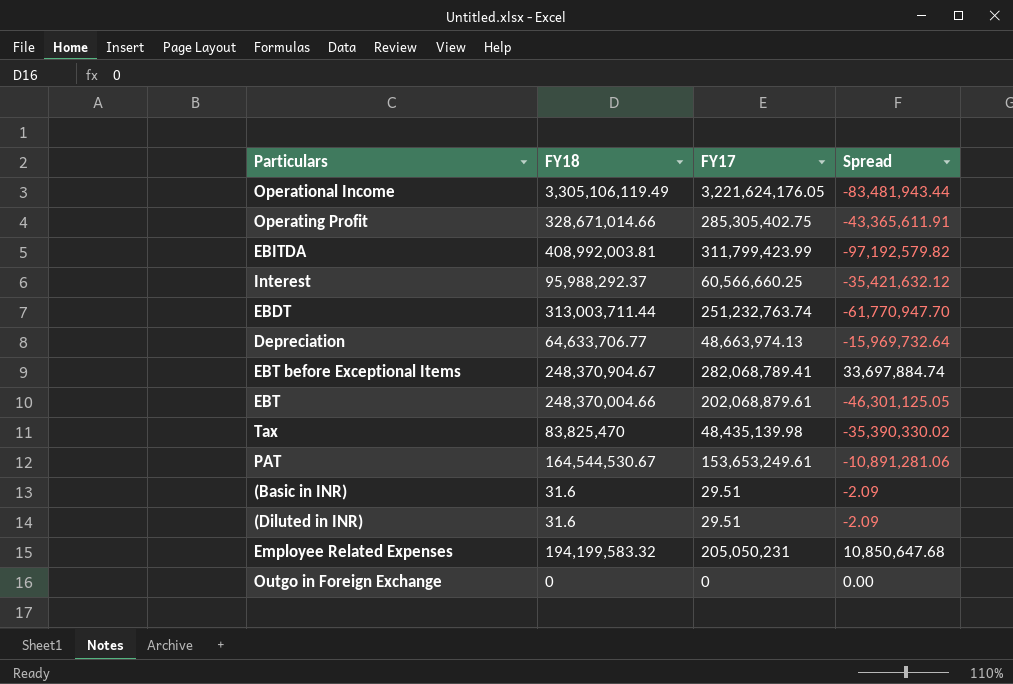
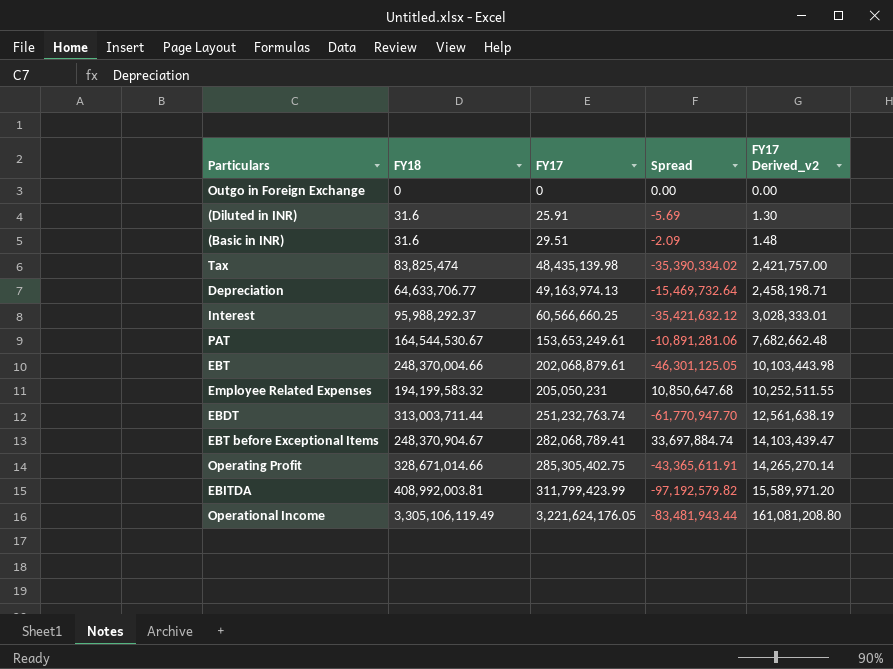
row order: none -> FY17 ascending
column FY17 Derived_v2 | formula: none -> [FY17] * 0.05
(Diluted in INR) | FY17: 29.51 -> 25.91
(Diluted in INR) | Spread: -2.09 -> -5.69
Tax | FY18: 83,825,470 -> 83,825,474
Tax | Spread: -35,390,330.02 -> -35,390,334.02
Depreciation | FY17: 48,663,974.13 -> 49,163,974.13
Depreciation | Spread: -15,969,732.64 -> -15,469,732.64

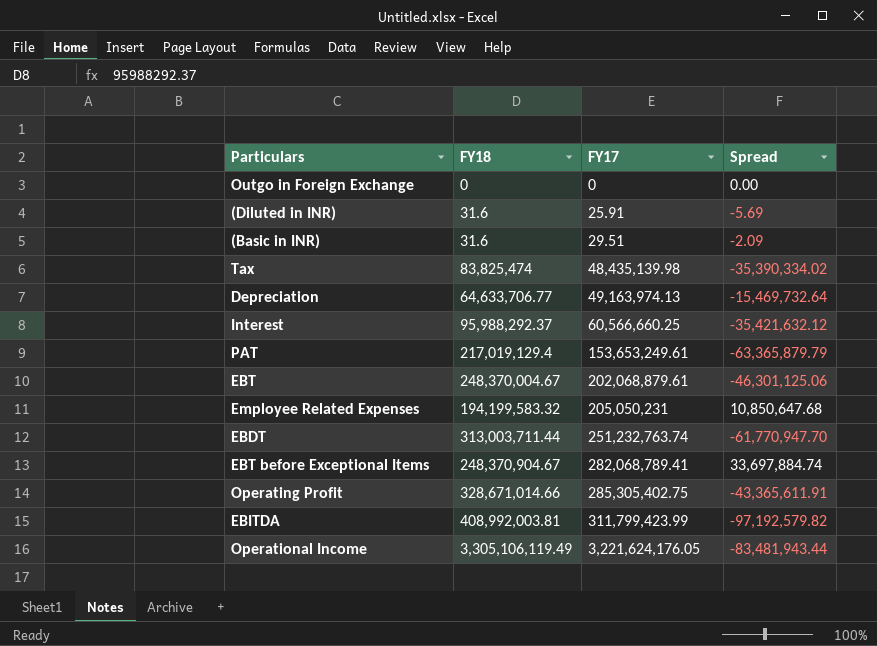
column FY17 Derived_v2 | formula: [FY17] * 0.05 -> none
PAT | FY18: 164,544,530.67 -> 217,019,129.4
PAT | Spread: -10,891,281.06 -> -63,365,879.79
EBT | FY18: 248,370,004.66 -> 248,370,004.67
EBT | Spread: -46,301,125.05 -> -46,301,125.06

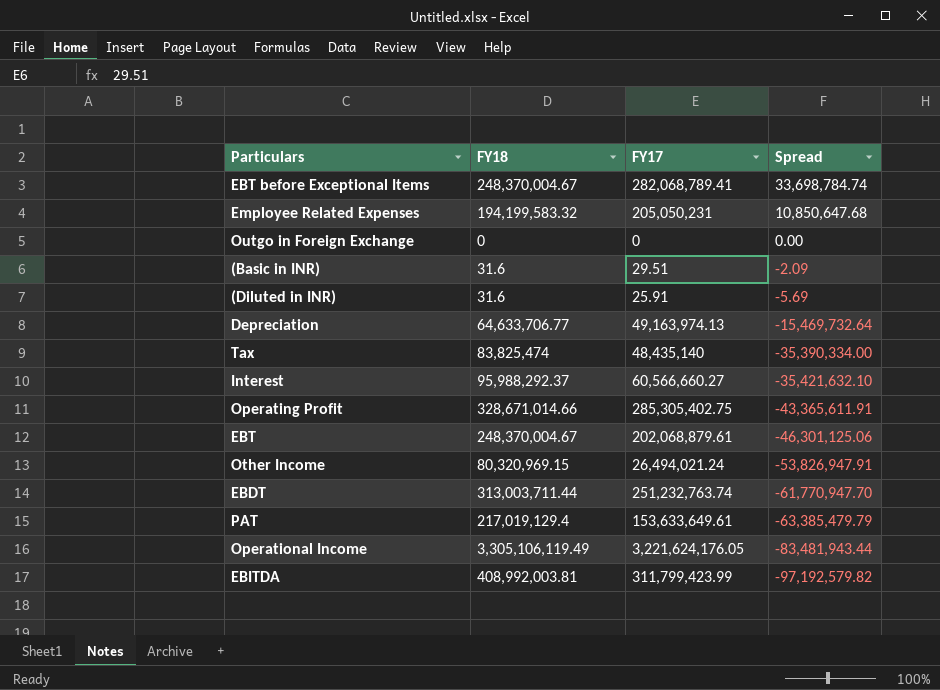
row order: FY17 ascending -> Spread descending
EBT before Exceptional Items | FY18: 248,370,904.67 -> 248,370,004.67
EBT before Exceptional Items | Spread: 33,697,884.74 -> 33,698,784.74
Tax | FY17: 48,435,139.98 -> 48,435,140
Tax | Spread: -35,390,334.02 -> -35,390,334.00
Interest | FY17: 60,566,660.25 -> 60,566,660.27
Interest | Spread: -35,421,632.12 -> -35,421,632.10
row Other Income: none -> 80,320,969.15 | 26,494,021.24 | -53,826,947.91
PAT | FY17: 153,653,249.61 -> 153,633,649.61
PAT | Spread: -63,365,879.79 -> -63,385,479.79

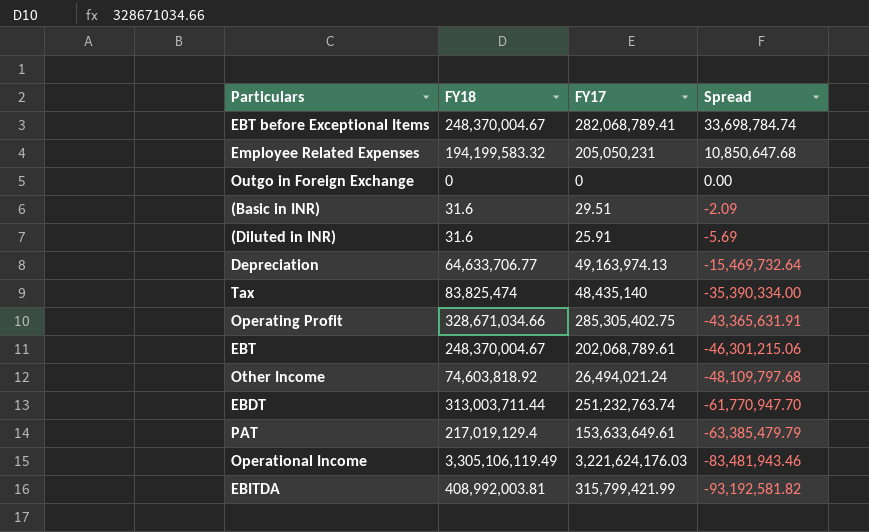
row Interest: 95,988,292.37 | 60,566,660.27 | -35,421,632.10 -> none
Operating Profit | FY18: 328,671,014.66 -> 328,671,034.66
Operating Profit | Spread: -43,365,611.91 -> -43,365,631.91
EBT | FY17: 202,068,879.61 -> 202,068,789.61
EBT | Spread: -46,301,125.06 -> -46,301,215.06
Other Income | FY18: 80,320,969.15 -> 74,603,818.92
Other Income | Spread: -53,826,947.91 -> -48,109,797.68
Operational Income | FY17: 3,221,624,176.05 -> 3,221,624,176.03
Operational Income | Spread: -83,481,943.44 -> -83,481,943.46
EBITDA | FY17: 311,799,423.99 -> 315,799,421.99
EBITDA | Spread: -97,192,579.82 -> -93,192,581.82

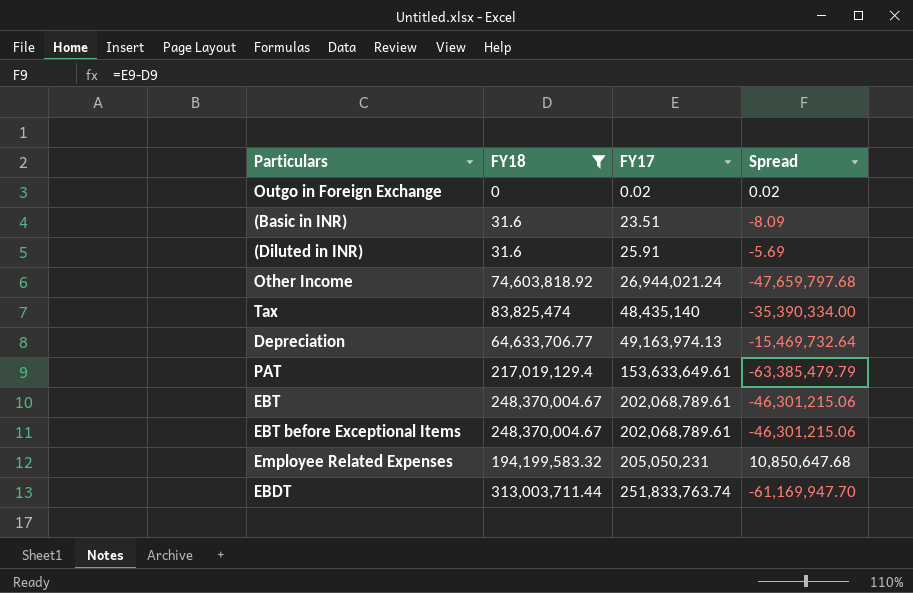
filter: none -> FY18 <= 313,003,711.44
row order: Spread descending -> FY17 ascending
Outgo in Foreign Exchange | FY17: 0 -> 0.02
Outgo in Foreign Exchange | Spread: 0.00 -> 0.02
(Basic in INR) | FY17: 29.51 -> 23.51
(Basic in INR) | Spread: -2.09 -> -8.09
Other Income | FY17: 26,494,021.24 -> 26,944,021.24
Other Income | Spread: -48,109,797.68 -> -47,659,797.68
EBT before Exceptional Items | FY17: 282,068,789.41 -> 202,068,789.61
EBT before Exceptional Items | Spread: 33,698,784.74 -> -46,301,215.06
EBDT | FY17: 251,232,763.74 -> 251,833,763.74
EBDT | Spread: -61,770,947.70 -> -61,169,947.70

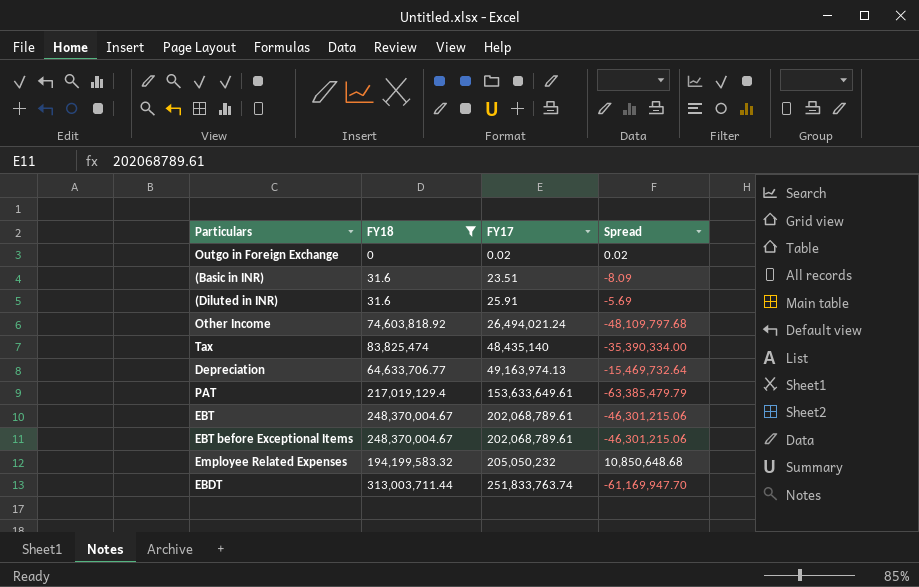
Other Income | FY17: 26,944,021.24 -> 26,494,021.24
Other Income | Spread: -47,659,797.68 -> -48,109,797.68
Employee Related Expenses | FY17: 205,050,231 -> 205,050,232
Employee Related Expenses | Spread: 10,850,647.68 -> 10,850,648.68

